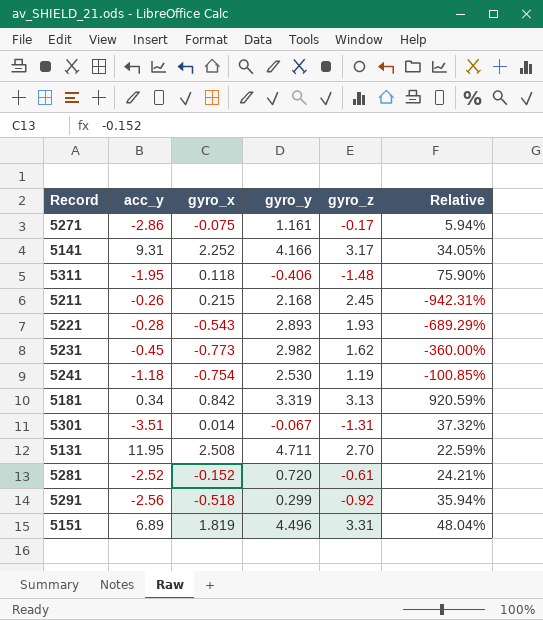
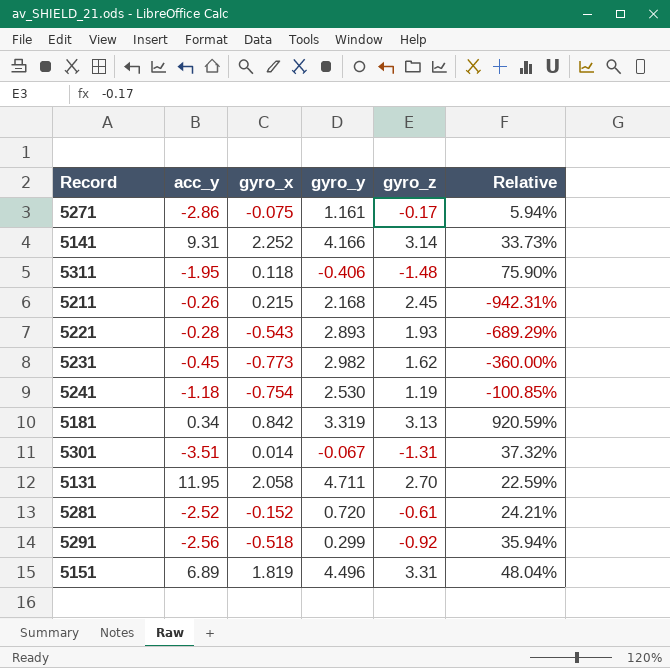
5141 | gyro_z: 3.17 -> 3.14
5141 | Relative: 34.05% -> 33.73%
5131 | gyro_x: 2.508 -> 2.058

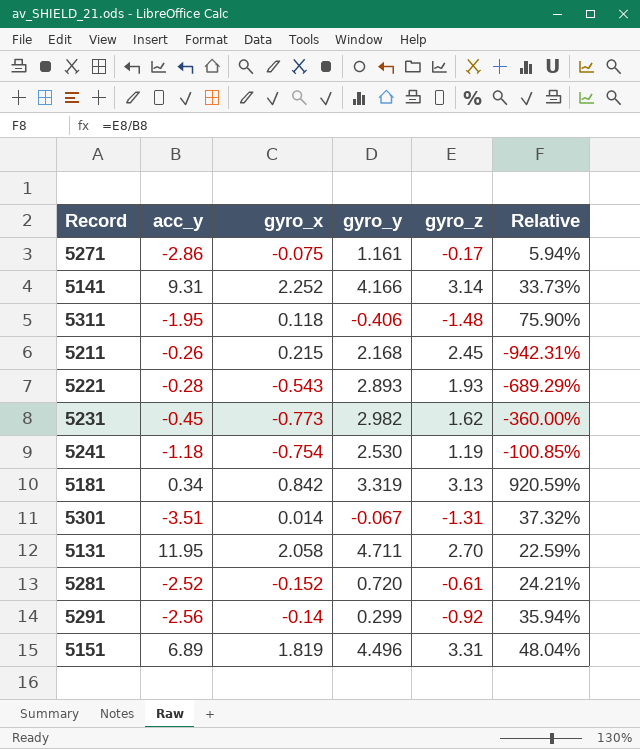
5291 | gyro_x: -0.518 -> -0.14

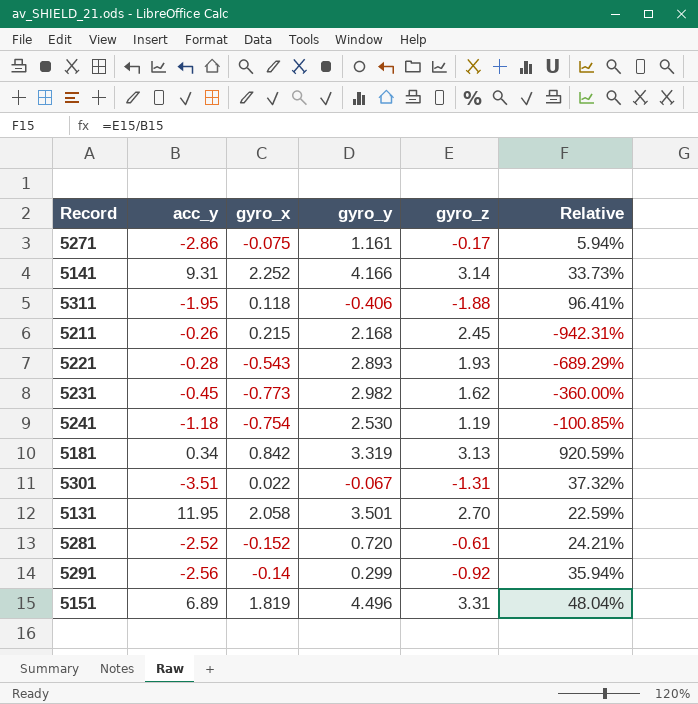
5311 | gyro_z: -1.48 -> -1.88
5311 | Relative: 75.90% -> 96.41%
5301 | gyro_x: 0.014 -> 0.022
5131 | gyro_y: 4.711 -> 3.501

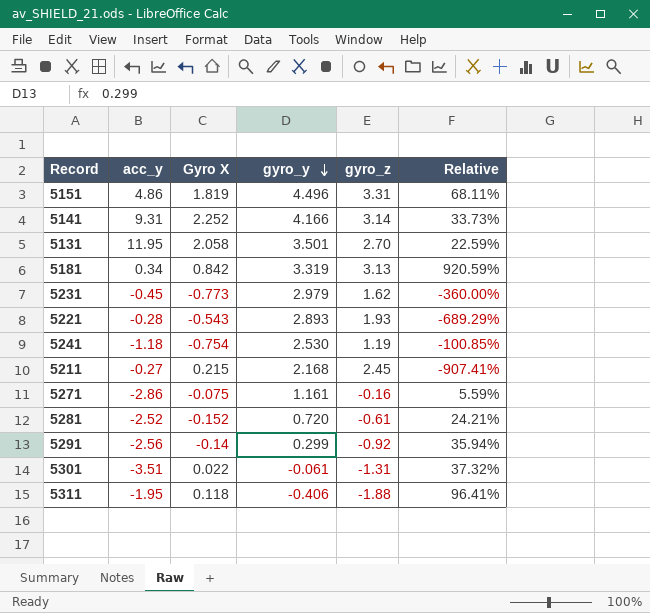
row order: none -> gyro_y descending
column name: gyro_x -> Gyro X
5151 | acc_y: 6.89 -> 4.86
5151 | Relative: 48.04% -> 68.11%
5231 | gyro_y: 2.982 -> 2.979
5211 | acc_y: -0.26 -> -0.27
5211 | Relative: -942.31% -> -907.41%
5271 | gyro_z: -0.17 -> -0.16
5271 | Relative: 5.94% -> 5.59%
5301 | gyro_y: -0.067 -> -0.061

